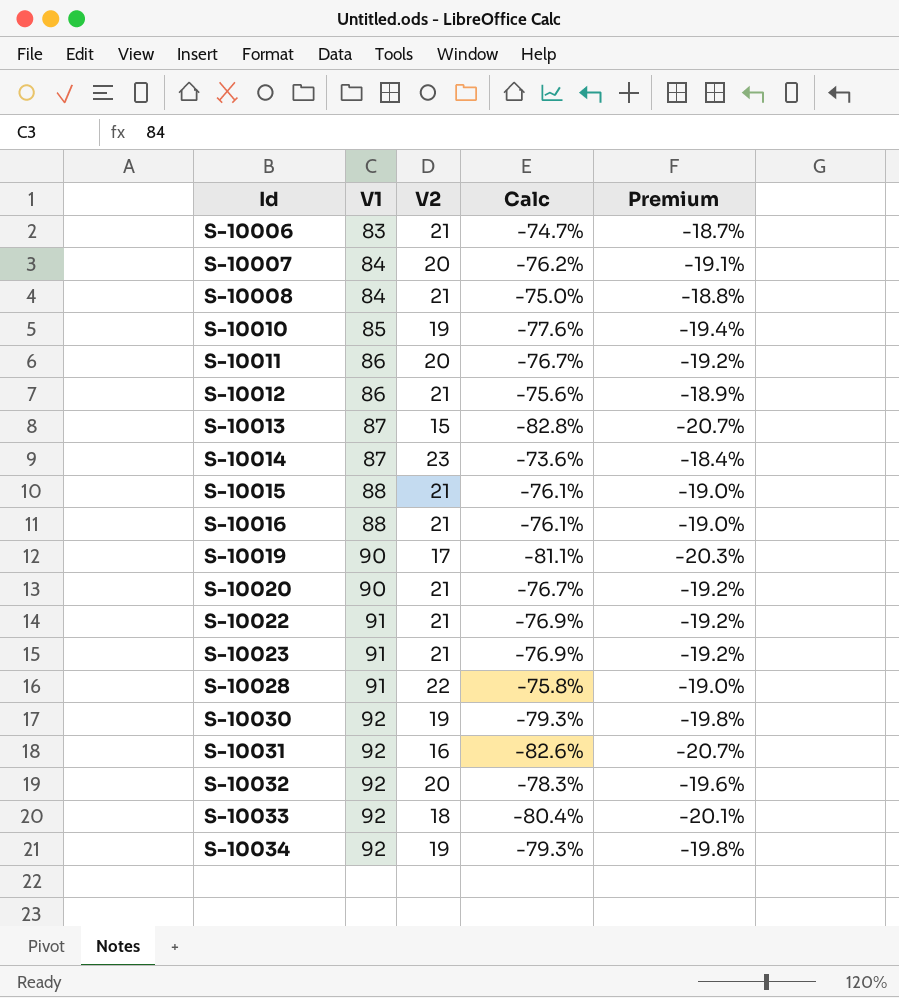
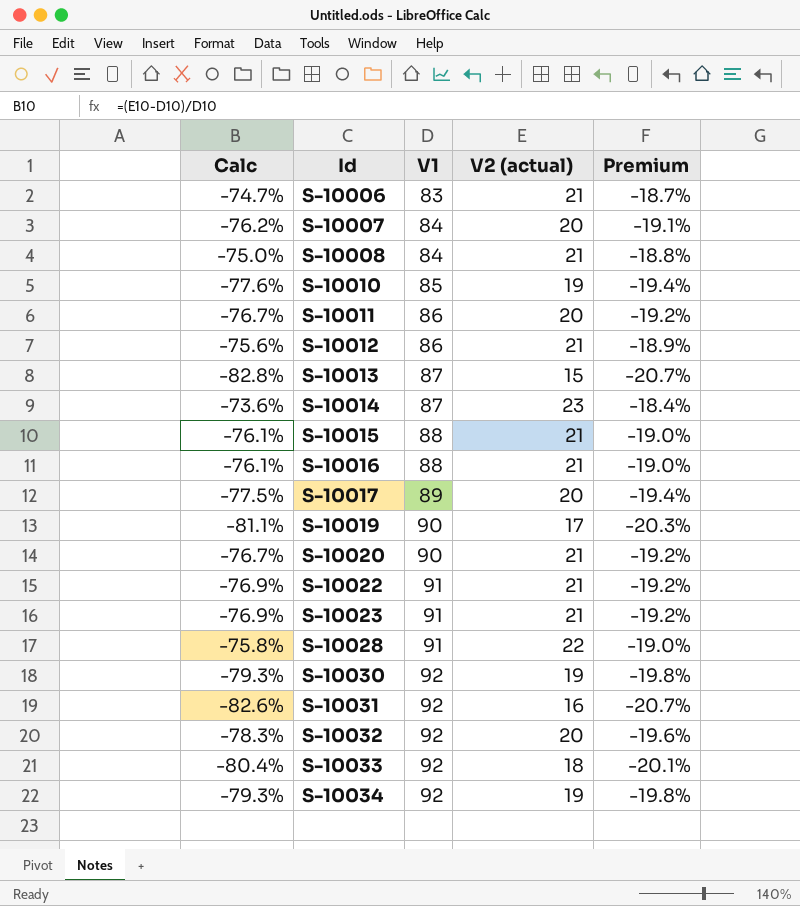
column Calc | position: 4 -> 1
column name: V2 -> V2 (actual)
row S-10017: none -> -77.5% | 89 | 20 | -19.4%

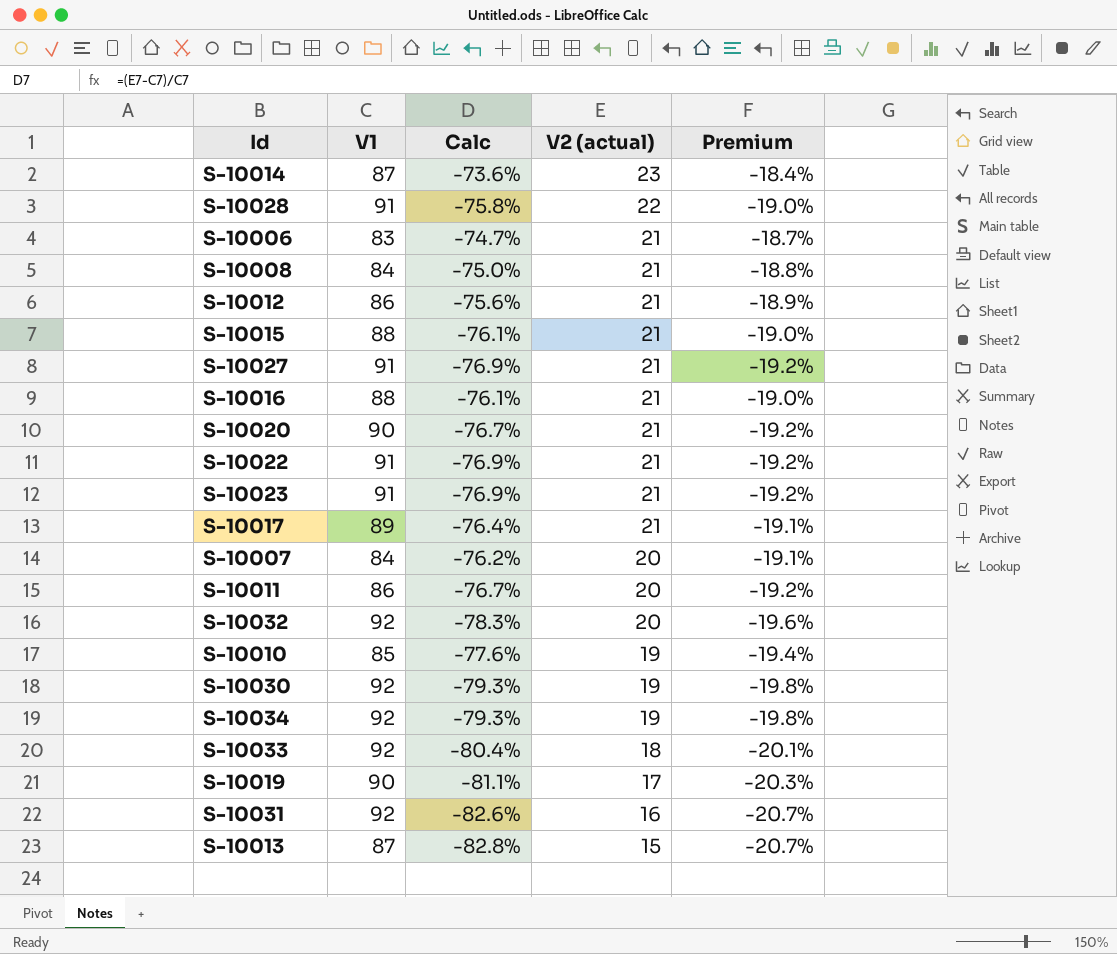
row order: Id ascending -> V2 (actual) descending
column Calc | position: 1 -> 3
row S-10027: none -> 91 | -76.9% | 21 | -19.2%
S-10017 | Calc: -77.5% -> -76.4%
S-10017 | V2 (actual): 20 -> 21
S-10017 | Premium: -19.4% -> -19.1%

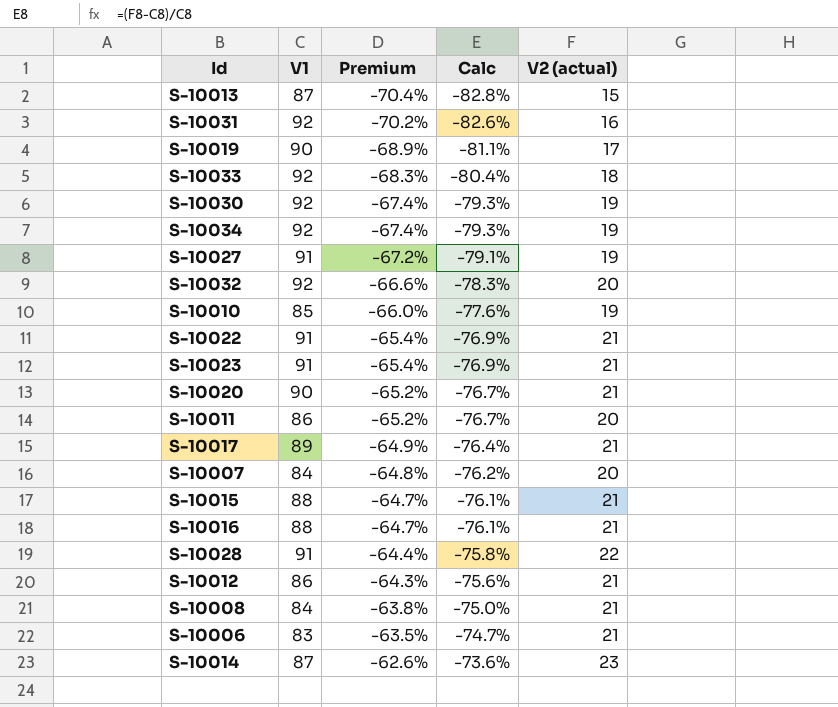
row order: V2 (actual) descending -> Premium ascending
column Premium | formula: [Calc] * 0.25 -> [Calc] * 0.85
column Premium | position: 5 -> 3
S-10027 | Calc: -76.9% -> -79.1%
S-10027 | V2 (actual): 21 -> 19

